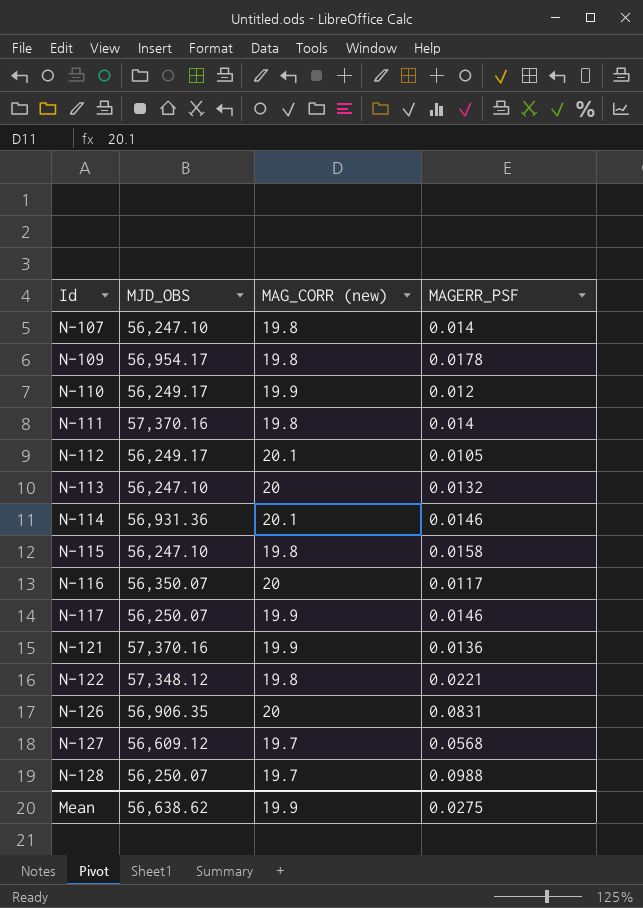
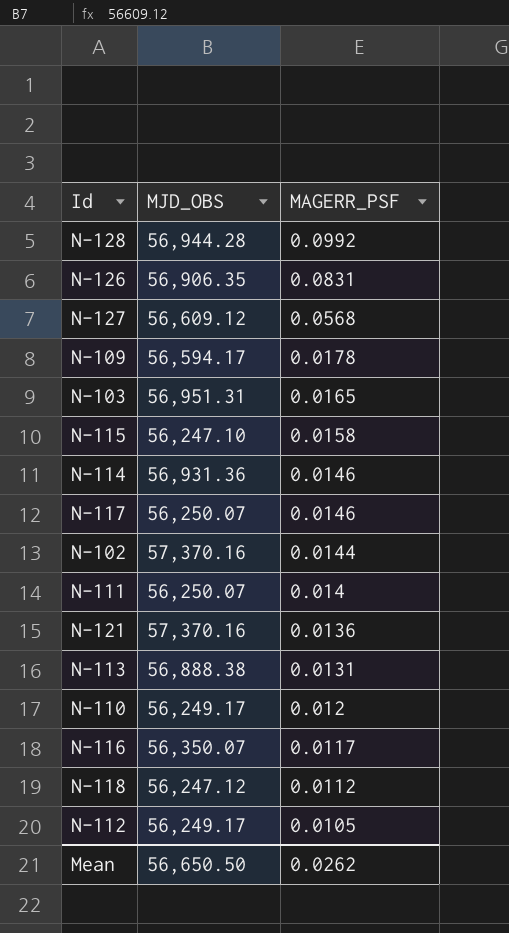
row order: Id ascending -> MAGERR_PSF descending
column MAG_CORR (new) | position: 3 -> none
row N-107: 56,247.10 | 19.8 | 0.014 -> none
row N-122: 57,348.12 | 19.8 | 0.0221 -> none
N-128 | MJD_OBS: 56,250.07 -> 56,944.28
N-128 | MAGERR_PSF: 0.0988 -> 0.0992
N-109 | MJD_OBS: 56,954.17 -> 56,594.17
row N-103: none -> 56,951.31 | 0.0165
row N-102: none -> 57,370.16 | 0.0144
N-111 | MJD_OBS: 57,370.16 -> 56,250.07
N-113 | MJD_OBS: 56,247.10 -> 56,888.38
N-113 | MAGERR_PSF: 0.0132 -> 0.0131
row N-118: none -> 56,247.12 | 0.0112
Mean | MJD_OBS: 56,638.62 -> 56,650.50
Mean | MAGERR_PSF: 0.0275 -> 0.0262

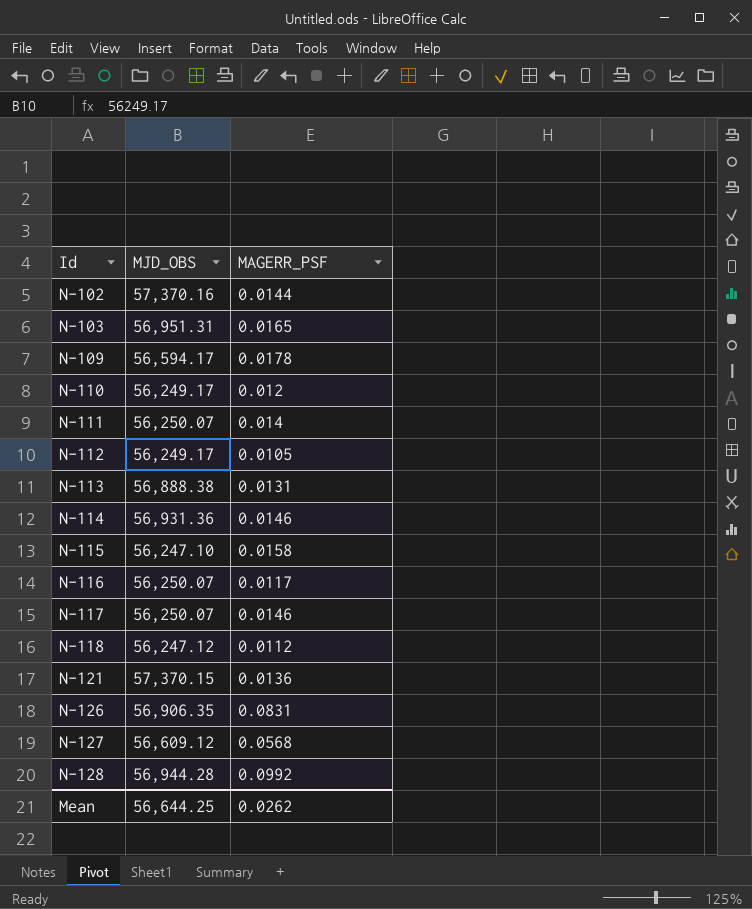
row order: MAGERR_PSF descending -> Id ascending
N-116 | MJD_OBS: 56,350.07 -> 56,250.07
N-121 | MJD_OBS: 57,370.16 -> 57,370.15
Mean | MJD_OBS: 56,650.50 -> 56,644.25

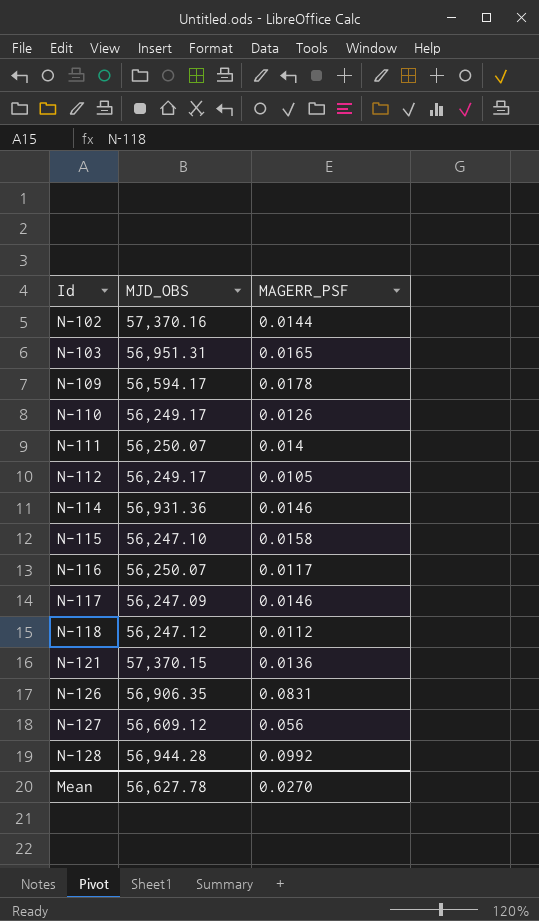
row N-113: 56,888.38 | 0.0131 -> none
N-110 | MAGERR_PSF: 0.012 -> 0.0126
N-117 | MJD_OBS: 56,250.07 -> 56,247.09
N-127 | MAGERR_PSF: 0.0568 -> 0.056
Mean | MJD_OBS: 56,644.25 -> 56,627.78
Mean | MAGERR_PSF: 0.0262 -> 0.0270

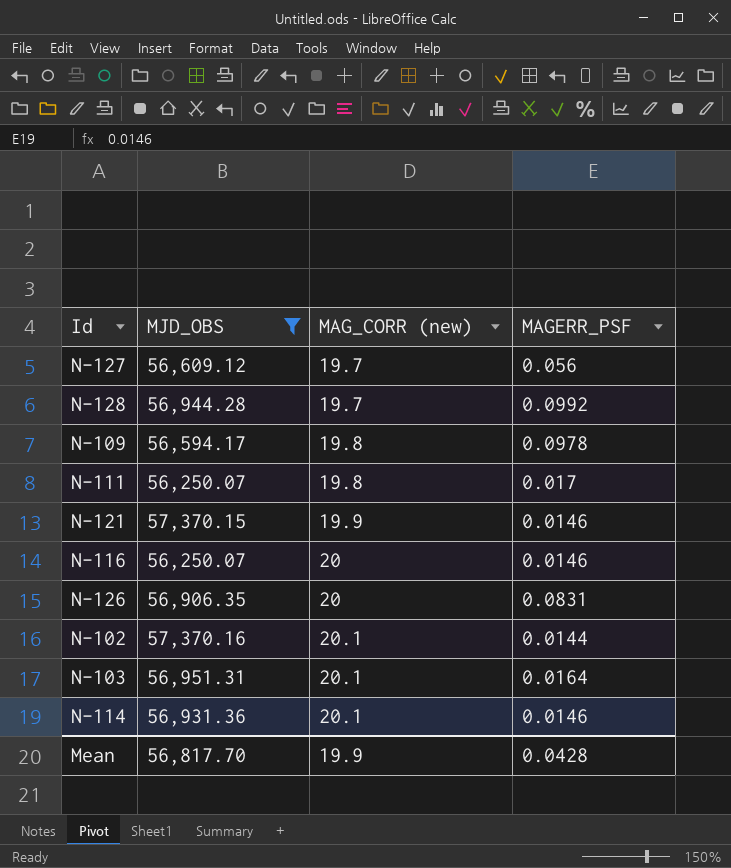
filter: none -> MJD_OBS >= 56,250.07
row order: Id ascending -> MAG_CORR (new) ascending
column MAG_CORR (new) | position: none -> 3
N-109 | MAGERR_PSF: 0.0178 -> 0.0978
N-111 | MAGERR_PSF: 0.014 -> 0.017
N-121 | MAGERR_PSF: 0.0136 -> 0.0146
N-116 | MAGERR_PSF: 0.0117 -> 0.0146
N-103 | MAGERR_PSF: 0.0165 -> 0.0164
Mean | MJD_OBS: 56,627.78 -> 56,817.70
Mean | MAGERR_PSF: 0.0270 -> 0.0428

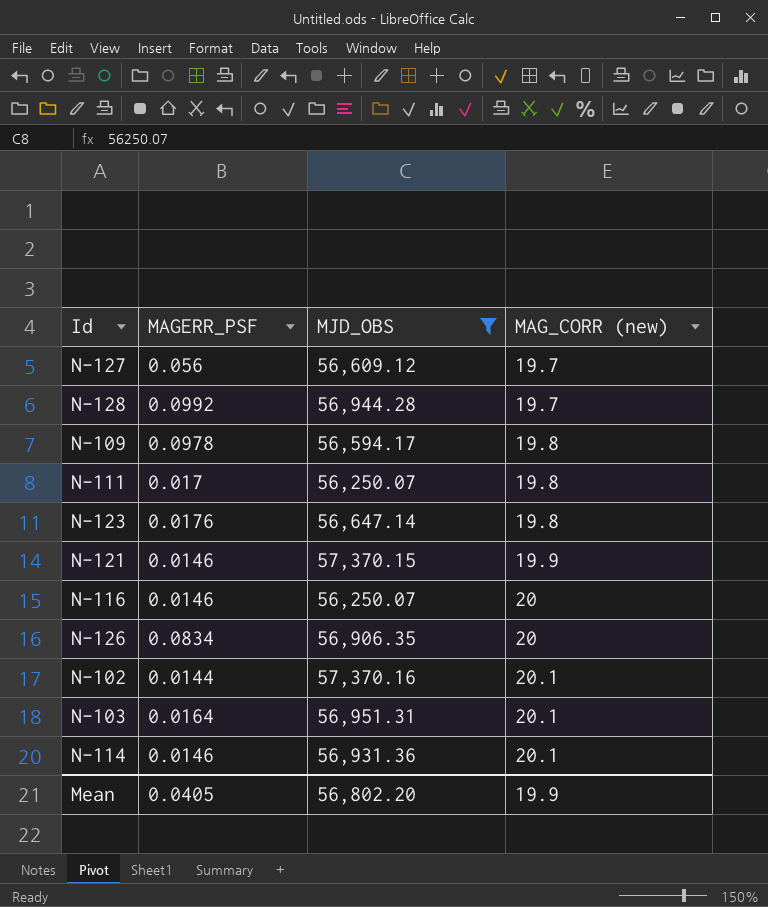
column MAGERR_PSF | position: 4 -> 2
row N-123: none -> 0.0176 | 56,647.14 | 19.8
N-126 | MAGERR_PSF: 0.0831 -> 0.0834
Mean | MAGERR_PSF: 0.0428 -> 0.0405
Mean | MJD_OBS: 56,817.70 -> 56,802.20

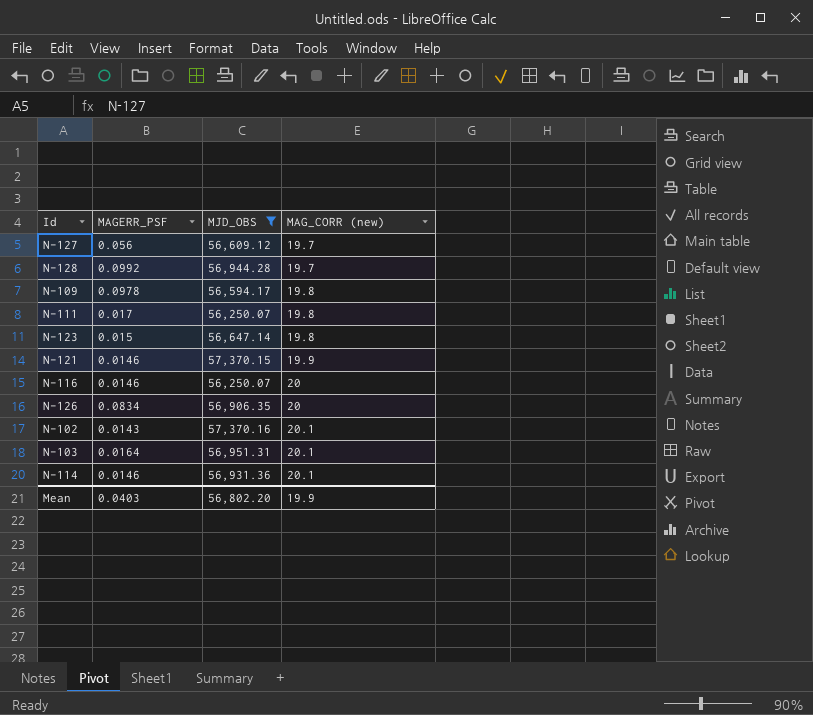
N-123 | MAGERR_PSF: 0.0176 -> 0.015
N-102 | MAGERR_PSF: 0.0144 -> 0.0143
Mean | MAGERR_PSF: 0.0405 -> 0.0403

